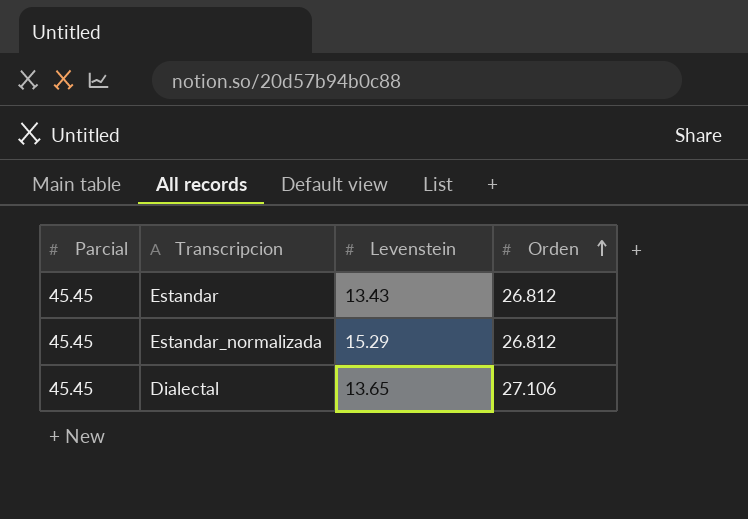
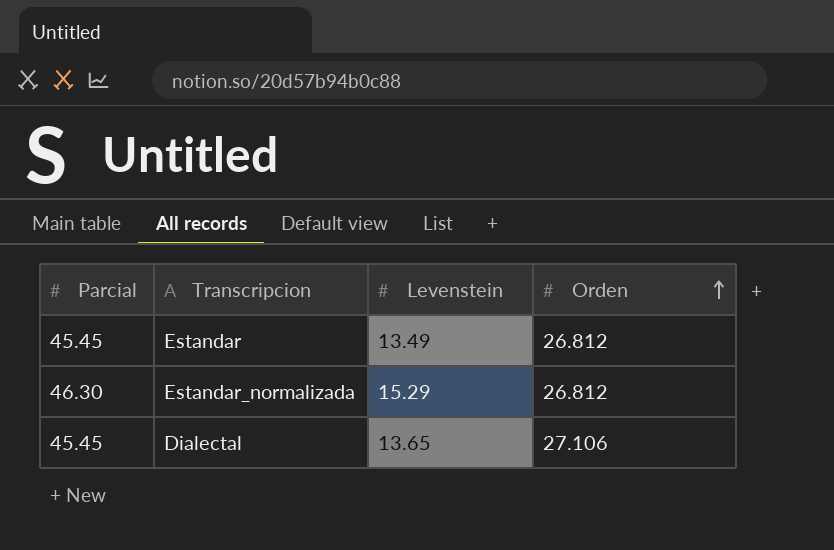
Estandar | Levenstein: 13.43 -> 13.49
Estandar_normalizada | Parcial: 45.45 -> 46.30

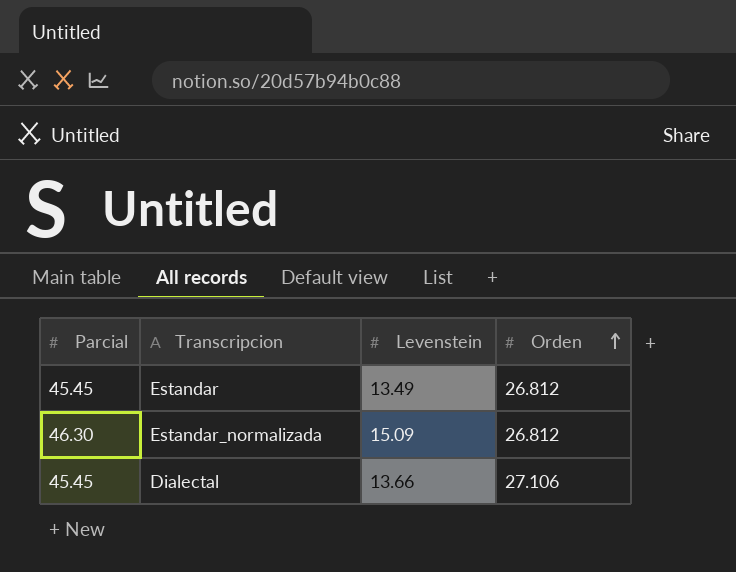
Estandar_normalizada | Levenstein: 15.29 -> 15.09
Dialectal | Levenstein: 13.65 -> 13.66

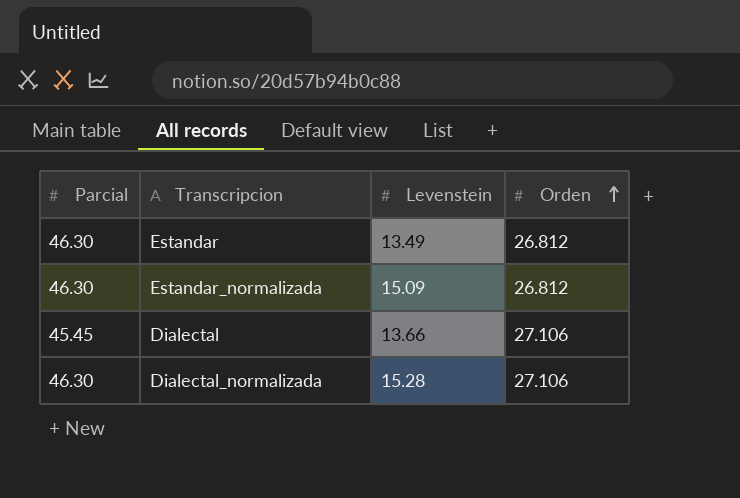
Estandar | Parcial: 45.45 -> 46.30
row Dialectal_normalizada: none -> 46.30 | 15.28 | 27.106

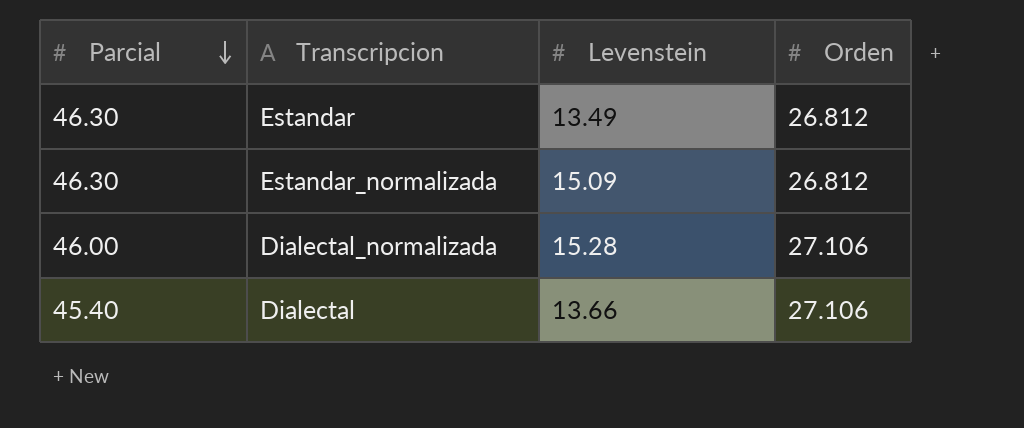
row order: Orden ascending -> Parcial descending
Dialectal_normalizada | Parcial: 46.30 -> 46.00
Dialectal | Parcial: 45.45 -> 45.40

